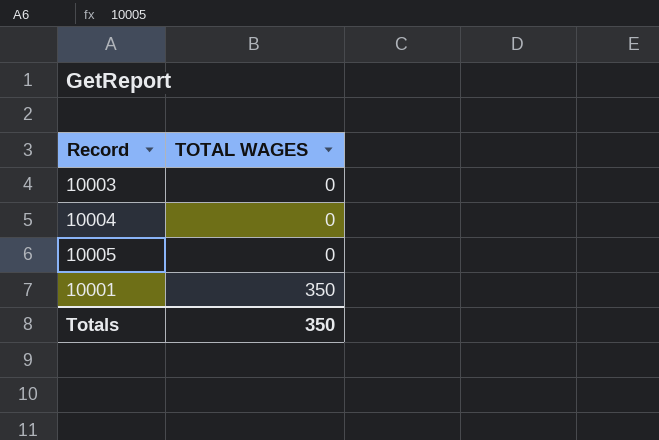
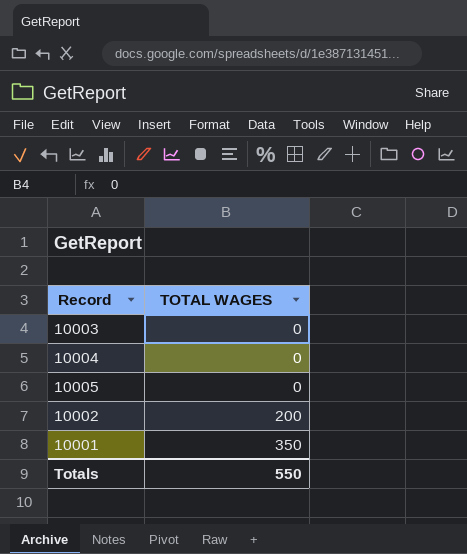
row 10002: none -> 200
Totals | TOTAL WAGES: 350 -> 550

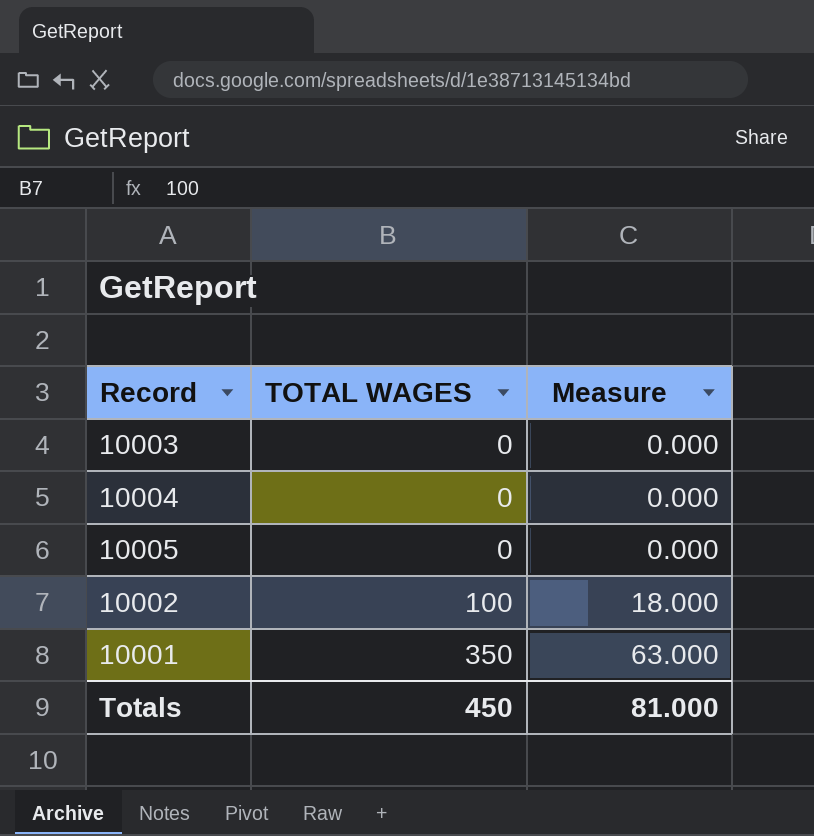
column Measure | formula: none -> [TOTAL WAGES] * 0.18
10002 | TOTAL WAGES: 200 -> 100
Totals | TOTAL WAGES: 550 -> 450

